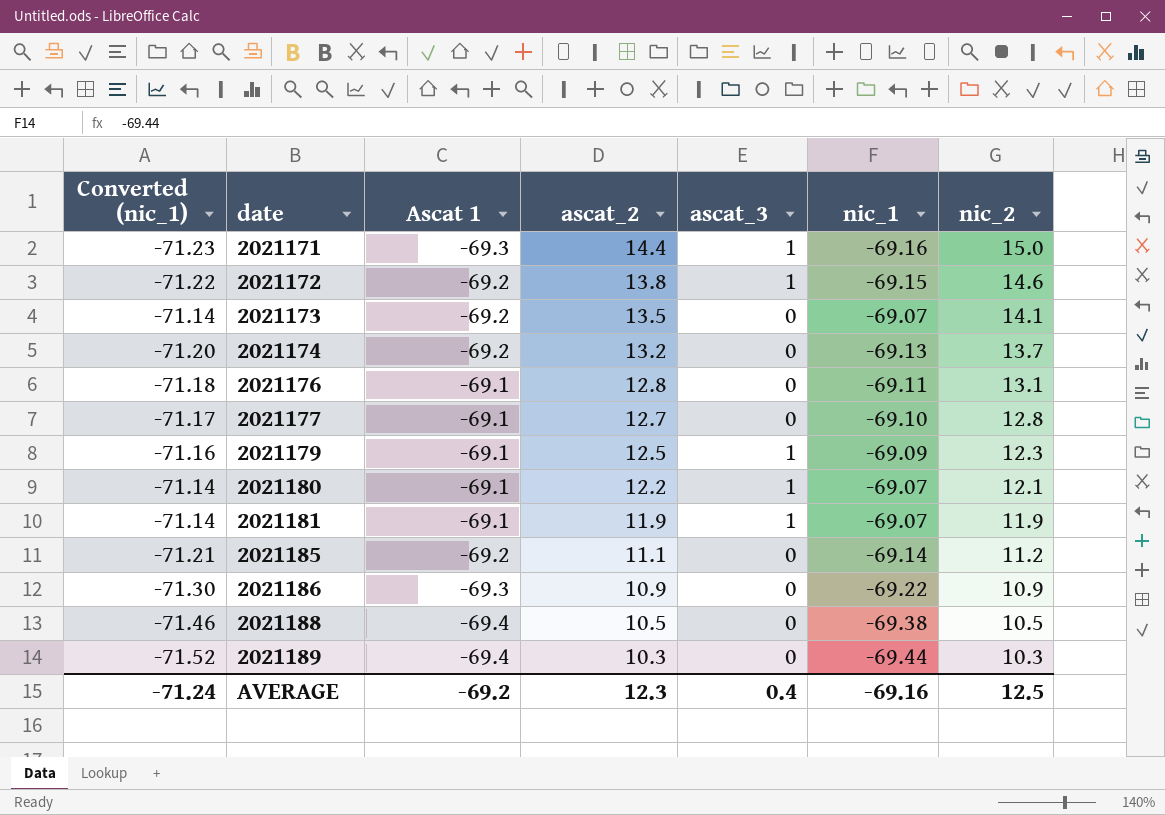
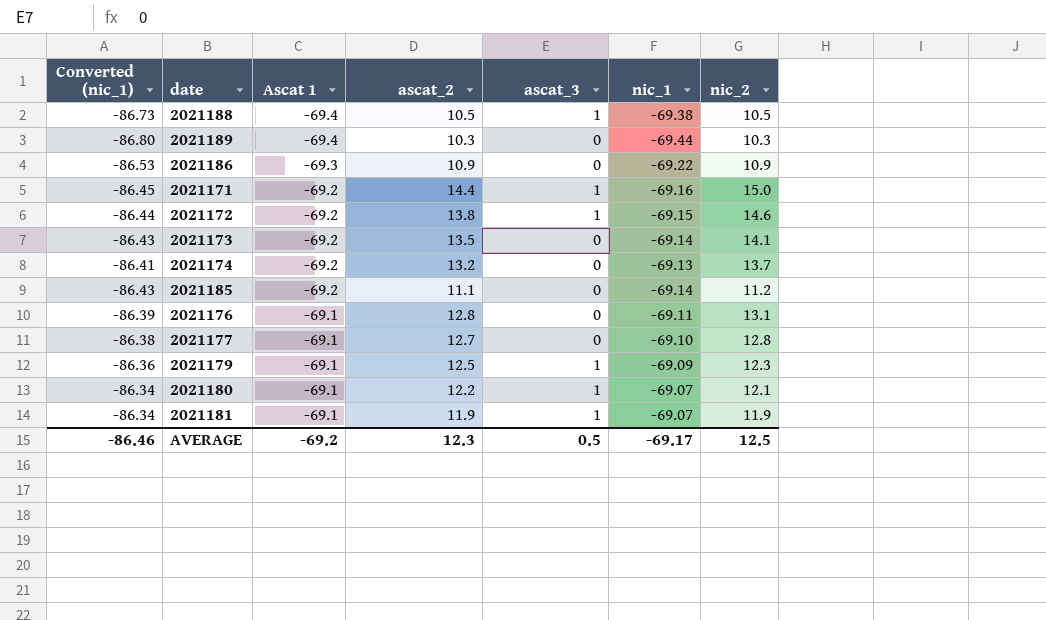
row order: date ascending -> Ascat 1 ascending
column Converted (nic_1) | formula: [nic_1] * 1.03 -> [nic_1] * 1.25
2021188 | ascat_3: 0 -> 1
2021171 | Ascat 1: -69.3 -> -69.2
2021173 | nic_1: -69.07 -> -69.14
AVERAGE | Converted (nic_1): -71.24 -> -86.46
AVERAGE | ascat_3: 0.4 -> 0.5
AVERAGE | nic_1: -69.16 -> -69.17

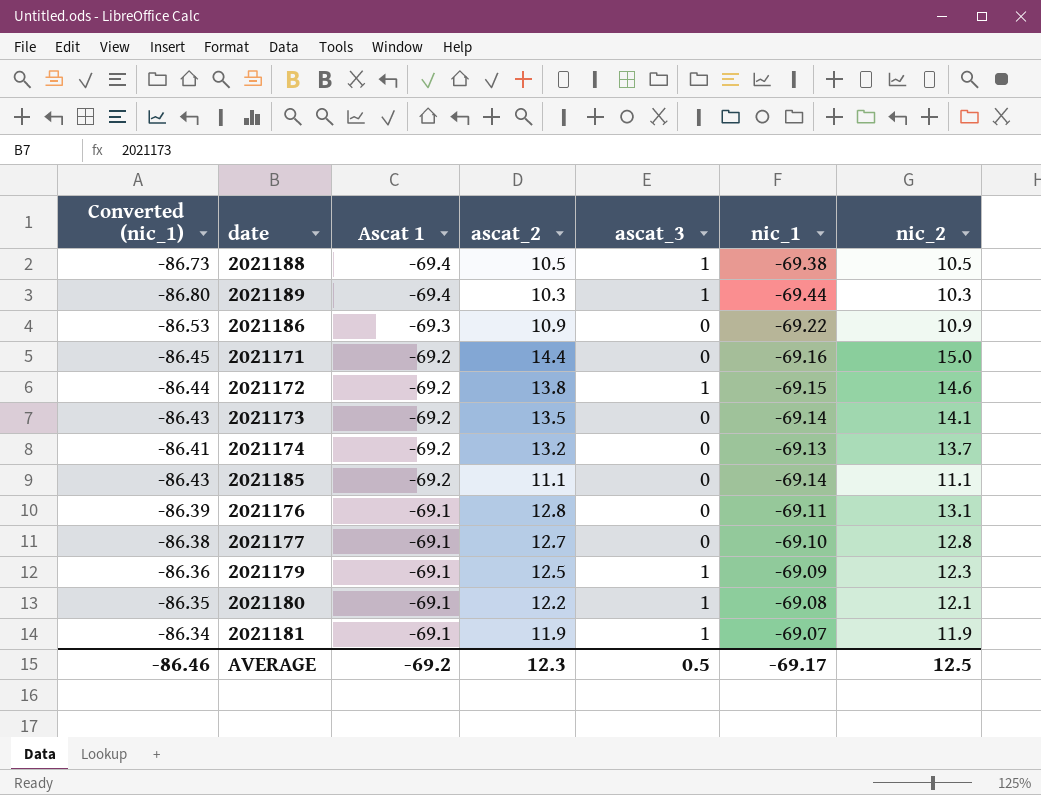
2021189 | ascat_3: 0 -> 1
2021171 | ascat_3: 1 -> 0
2021185 | nic_2: 11.2 -> 11.1
2021180 | Converted (nic_1): -86.34 -> -86.35
2021180 | nic_1: -69.07 -> -69.08

